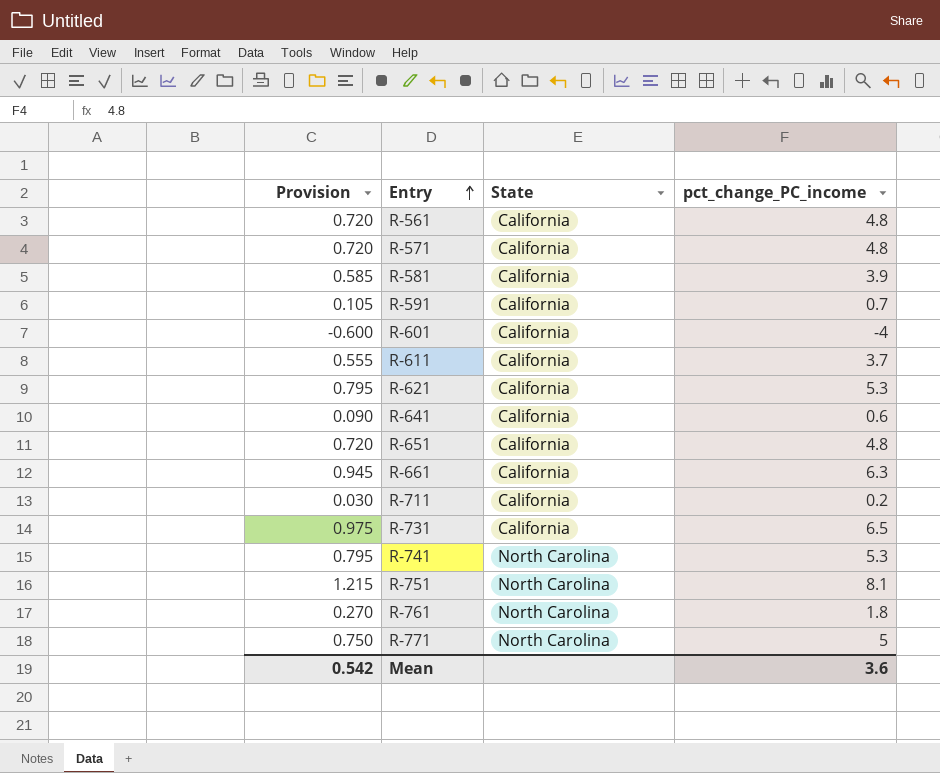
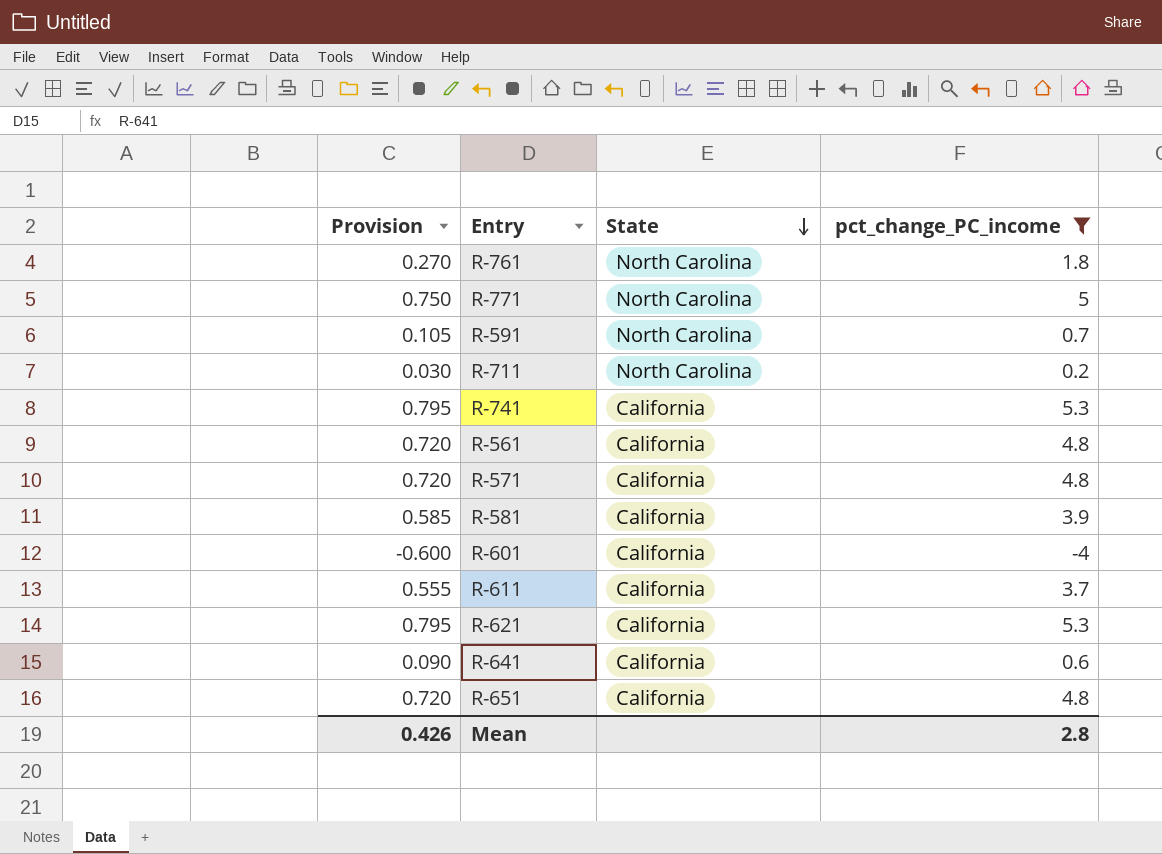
filter: none -> pct_change_PC_income <= 5.3
row order: Entry ascending -> State descending
R-591 | State: California -> North Carolina
R-711 | State: California -> North Carolina
R-741 | State: North Carolina -> California
Mean | Provision: 0.542 -> 0.426
Mean | pct_change_PC_income: 3.6 -> 2.8

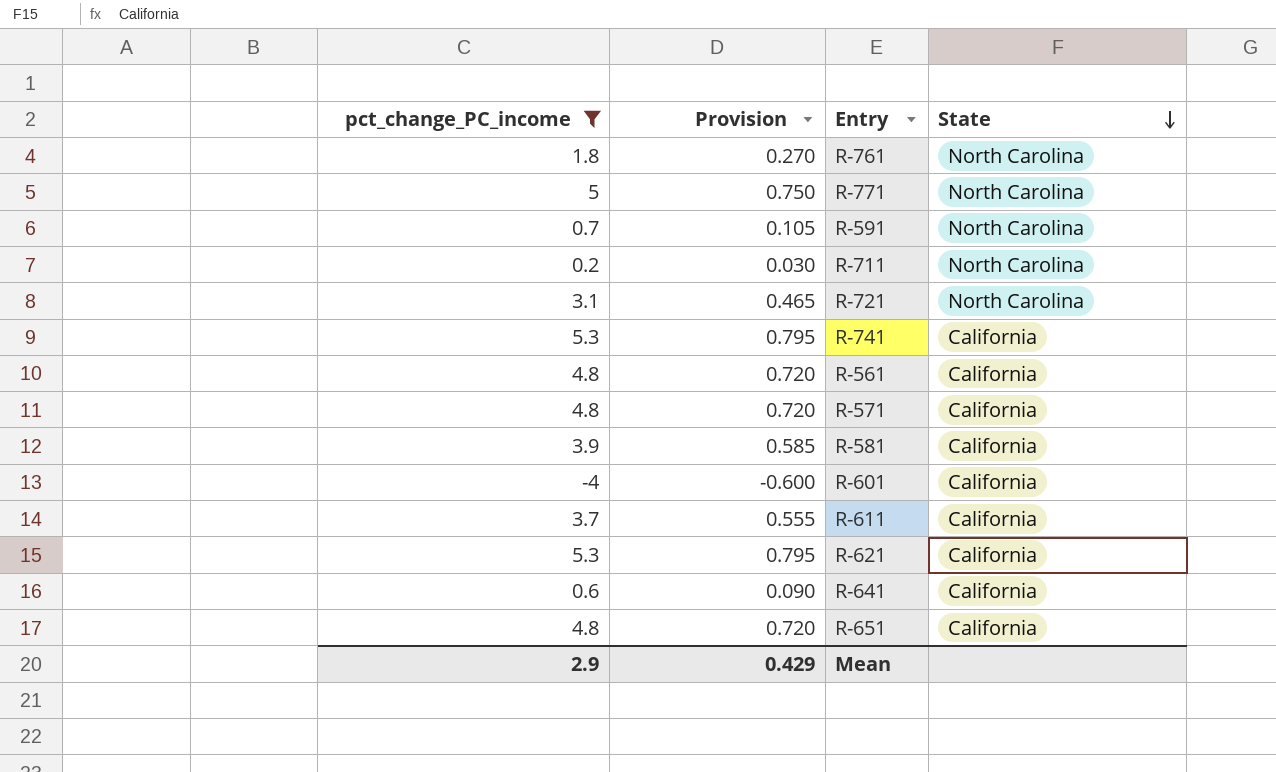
column pct_change_PC_income | position: 4 -> 1
row R-721: none -> 3.1 | 0.465 | North Carolina
Mean | pct_change_PC_income: 2.8 -> 2.9
Mean | Provision: 0.426 -> 0.429

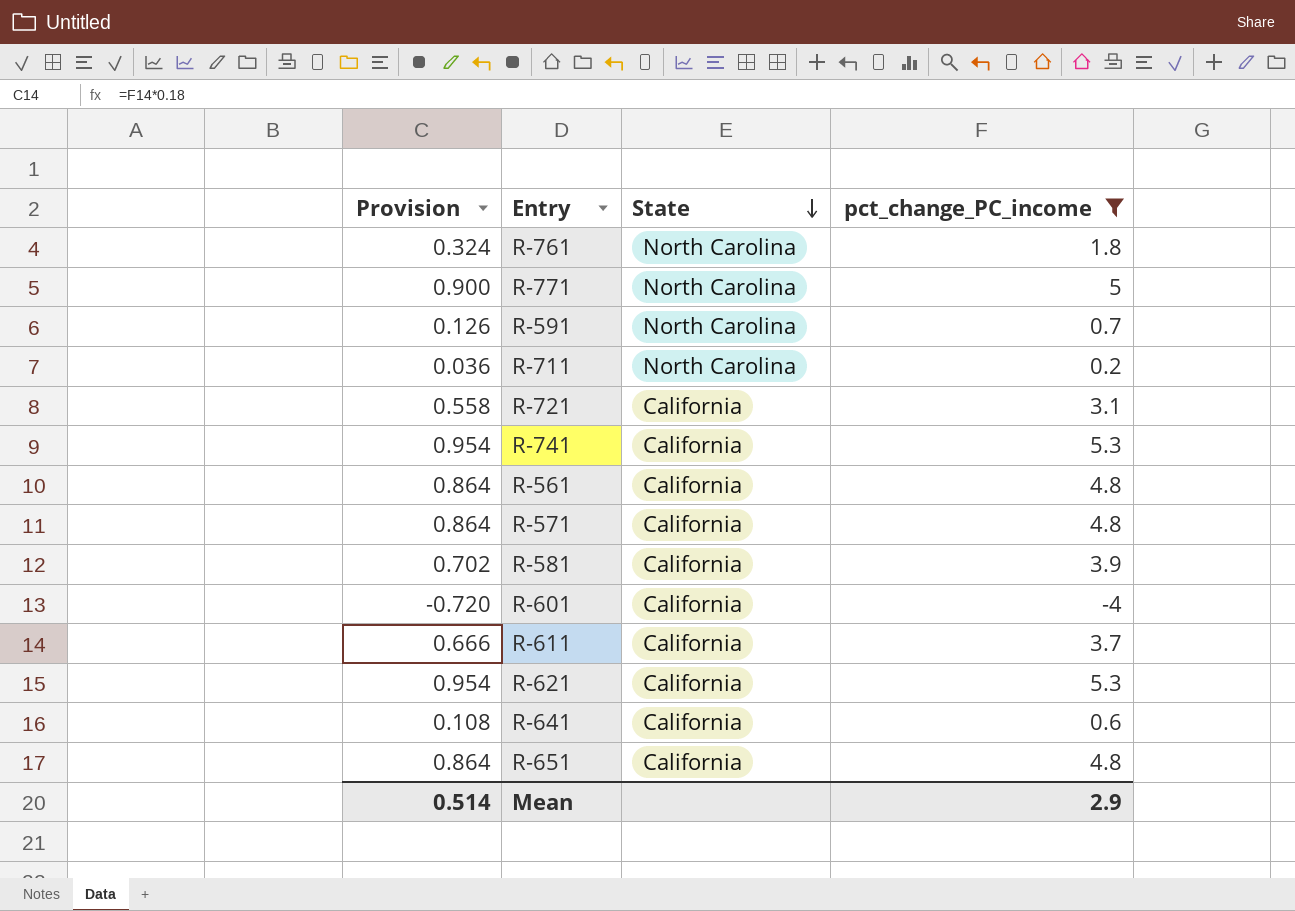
column Provision | formula: [pct_change_PC_income] * 0.15 -> [pct_change_PC_income] * 0.18
column pct_change_PC_income | position: 1 -> 4
R-721 | State: North Carolina -> California
Mean | Provision: 0.429 -> 0.514

